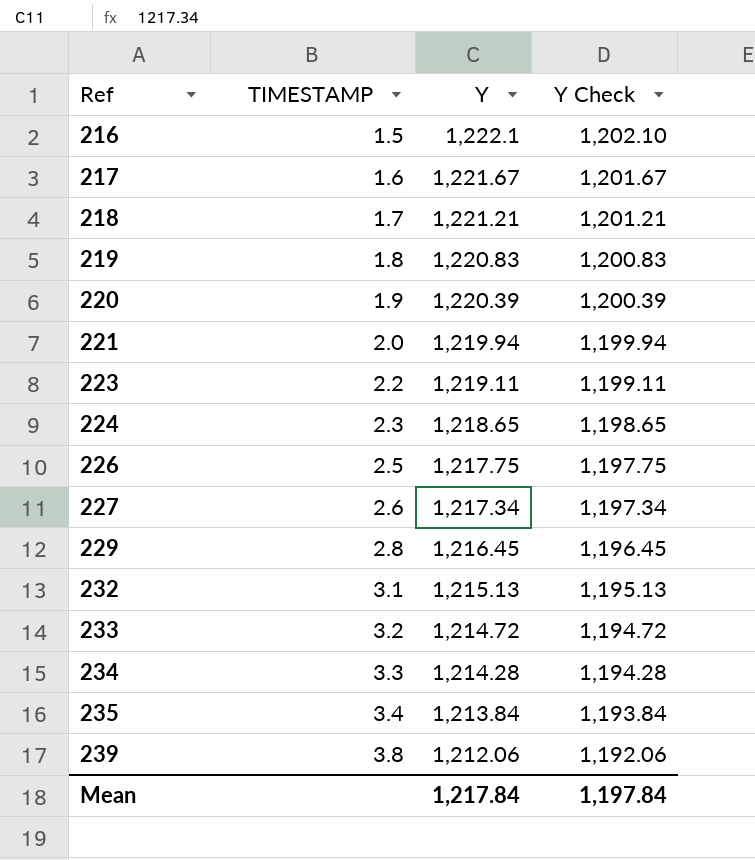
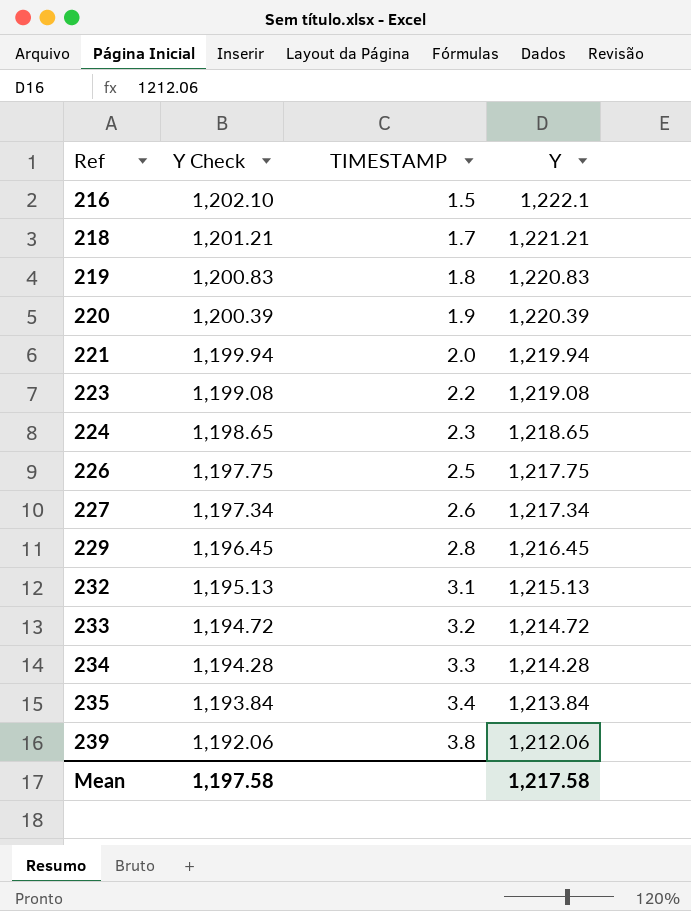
column Y Check | position: 4 -> 2
row 217: 1.6 | 1,221.67 | 1,201.67 -> none
223 | Y Check: 1,199.11 -> 1,199.08
223 | Y: 1,219.11 -> 1,219.08
Mean | Y Check: 1,197.84 -> 1,197.58
Mean | Y: 1,217.84 -> 1,217.58

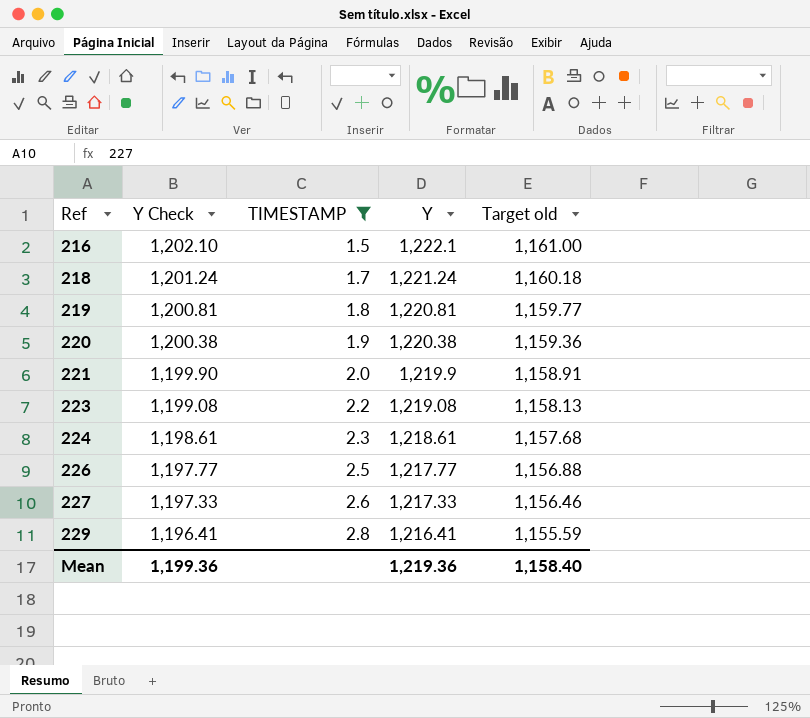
filter: none -> TIMESTAMP <= 2.8
column Target old | formula: none -> [Y] * 0.95
218 | Y Check: 1,201.21 -> 1,201.24
218 | Y: 1,221.21 -> 1,221.24
219 | Y Check: 1,200.83 -> 1,200.81
219 | Y: 1,220.83 -> 1,220.81
220 | Y Check: 1,200.39 -> 1,200.38
220 | Y: 1,220.39 -> 1,220.38
221 | Y Check: 1,199.94 -> 1,199.90
221 | Y: 1,219.94 -> 1,219.9
224 | Y Check: 1,198.65 -> 1,198.61
224 | Y: 1,218.65 -> 1,218.61
226 | Y Check: 1,197.75 -> 1,197.77
226 | Y: 1,217.75 -> 1,217.77
227 | Y Check: 1,197.34 -> 1,197.33
227 | Y: 1,217.34 -> 1,217.33
229 | Y Check: 1,196.45 -> 1,196.41
229 | Y: 1,216.45 -> 1,216.41
Mean | Y Check: 1,197.58 -> 1,199.36
Mean | Y: 1,217.58 -> 1,219.36

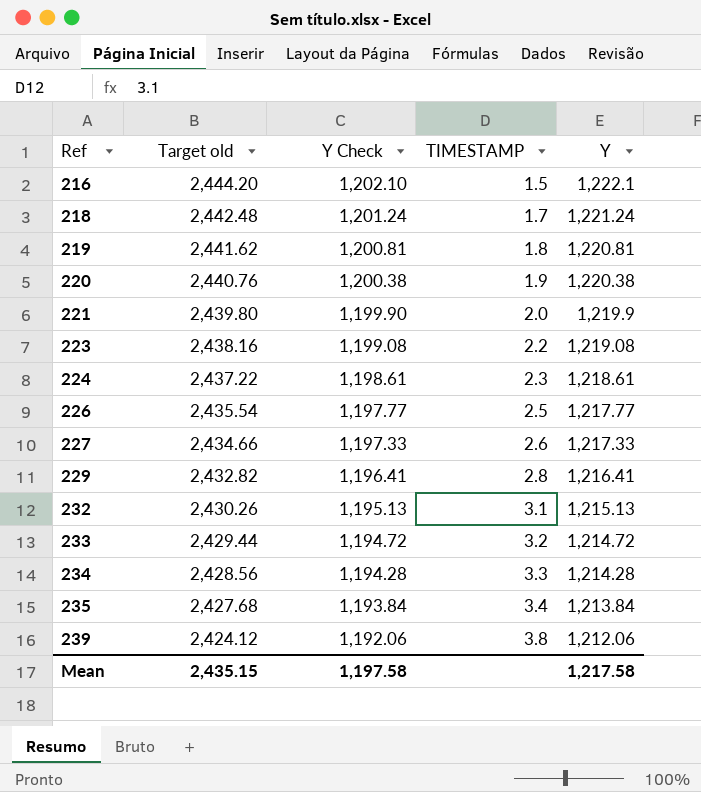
filter: TIMESTAMP <= 2.8 -> none
column Target old | formula: [Y] * 0.95 -> [Y] * 2
column Target old | position: 5 -> 2
Mean | Target old: 1,158.40 -> 2,435.15
Mean | Y Check: 1,199.36 -> 1,197.58
Mean | Y: 1,219.36 -> 1,217.58

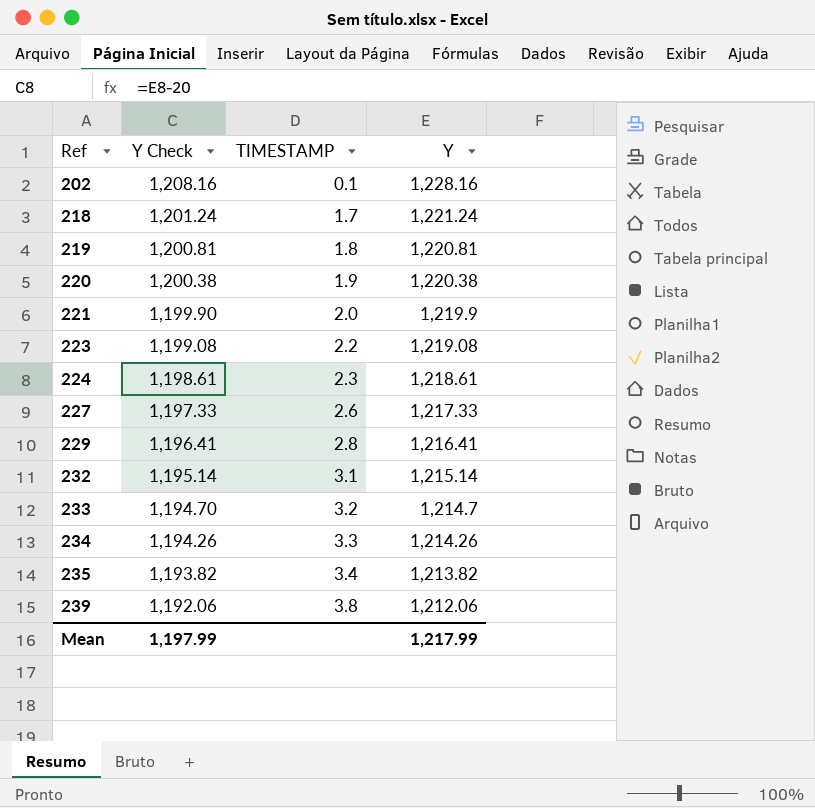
column Target old | formula: [Y] * 2 -> none
row 216: 2,444.20 | 1,202.10 | 1.5 | 1,222.1 -> none
row 226: 2,435.54 | 1,197.77 | 2.5 | 1,217.77 -> none
row 202: none -> 1,208.16 | 0.1 | 1,228.16
232 | Y Check: 1,195.13 -> 1,195.14
232 | Y: 1,215.13 -> 1,215.14
233 | Y Check: 1,194.72 -> 1,194.70
233 | Y: 1,214.72 -> 1,214.7
234 | Y Check: 1,194.28 -> 1,194.26
234 | Y: 1,214.28 -> 1,214.26
235 | Y Check: 1,193.84 -> 1,193.82
235 | Y: 1,213.84 -> 1,213.82
Mean | Y Check: 1,197.58 -> 1,197.99
Mean | Y: 1,217.58 -> 1,217.99

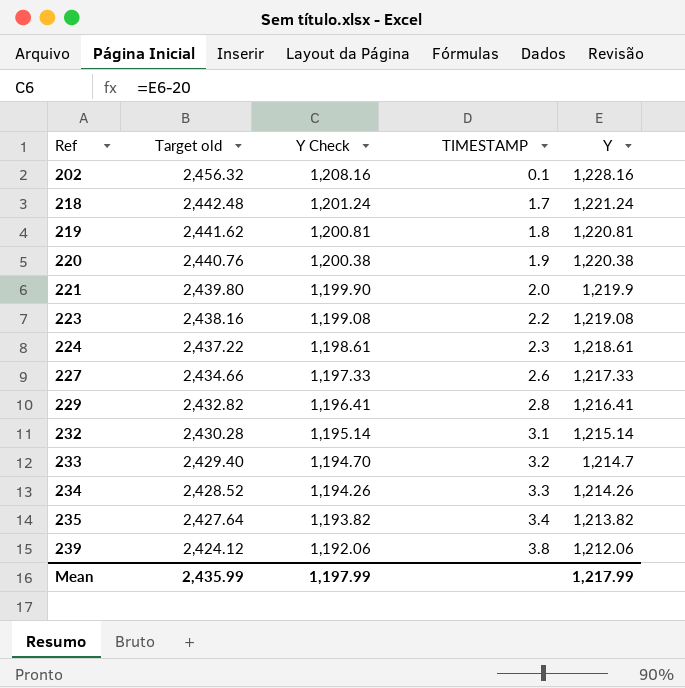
column Target old | formula: none -> [Y] * 2

